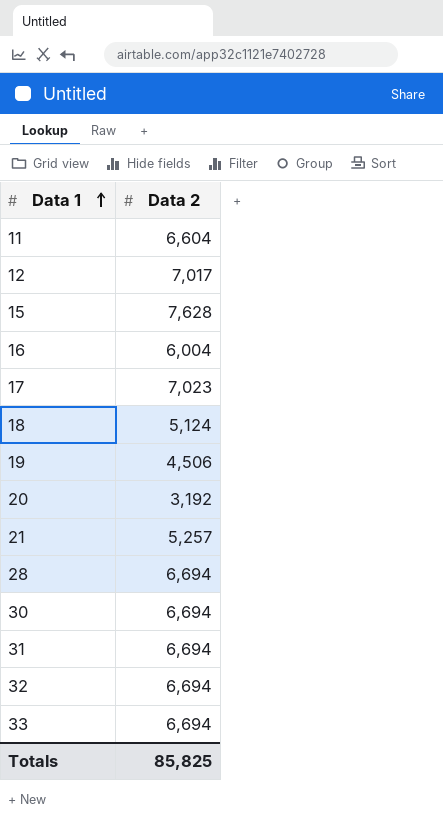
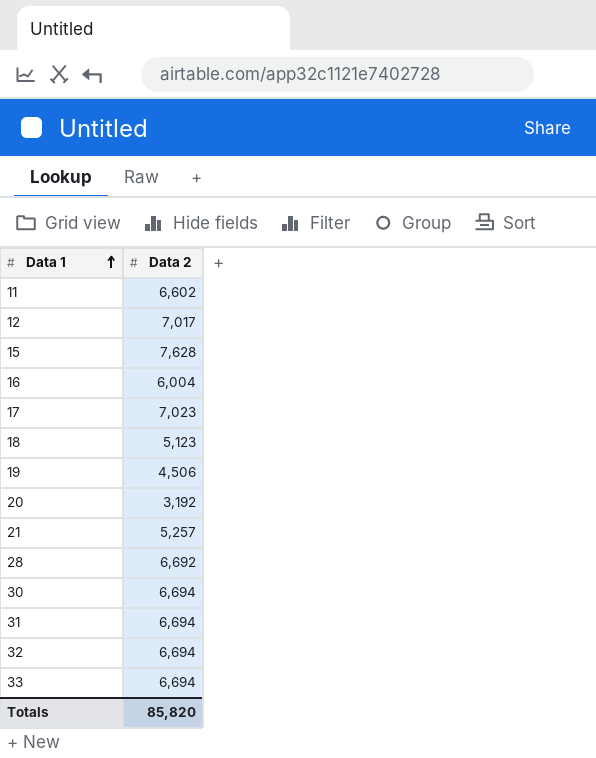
11 | Data 2: 6,604 -> 6,602
18 | Data 2: 5,124 -> 5,123
28 | Data 2: 6,694 -> 6,692
Totals | Data 2: 85,825 -> 85,820

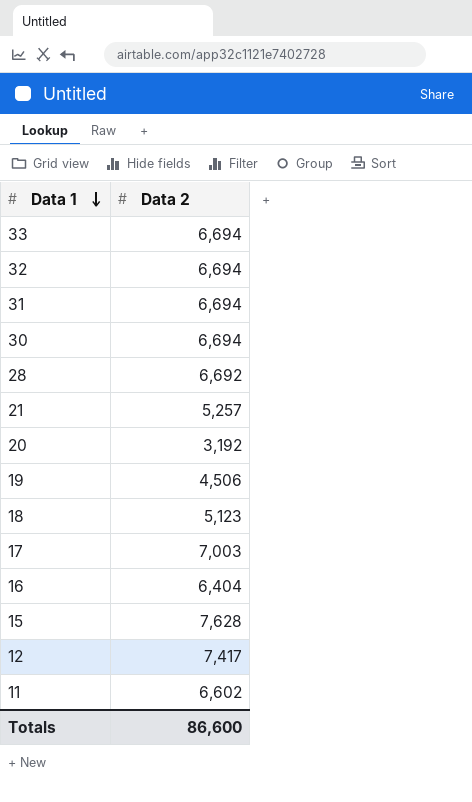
row order: Data 1 ascending -> Data 1 descending
17 | Data 2: 7,023 -> 7,003
16 | Data 2: 6,004 -> 6,404
12 | Data 2: 7,017 -> 7,417
Totals | Data 2: 85,820 -> 86,600

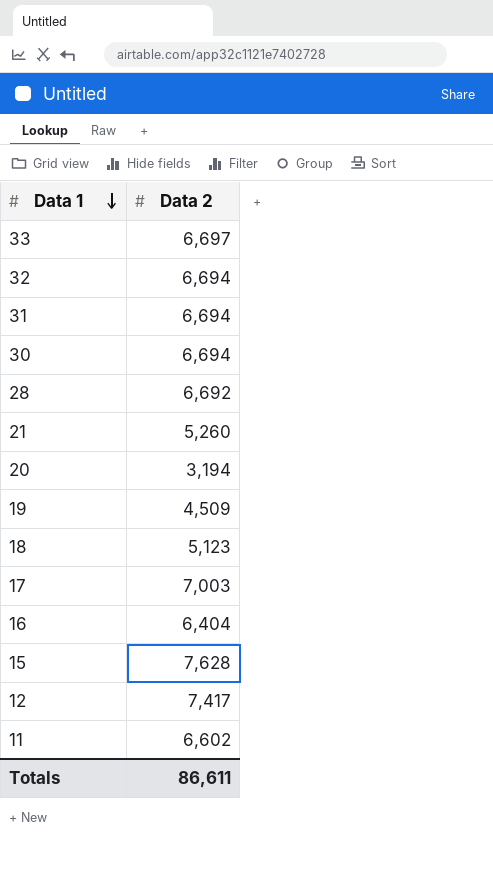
33 | Data 2: 6,694 -> 6,697
21 | Data 2: 5,257 -> 5,260
20 | Data 2: 3,192 -> 3,194
19 | Data 2: 4,506 -> 4,509
Totals | Data 2: 86,600 -> 86,611

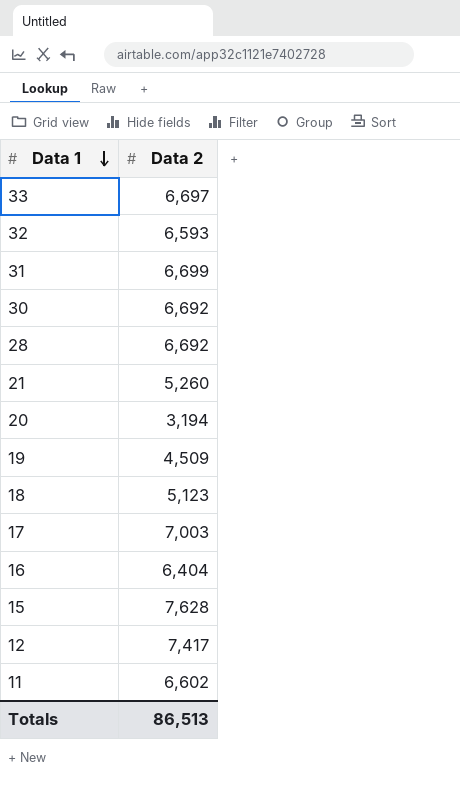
32 | Data 2: 6,694 -> 6,593
31 | Data 2: 6,694 -> 6,699
30 | Data 2: 6,694 -> 6,692
Totals | Data 2: 86,611 -> 86,513

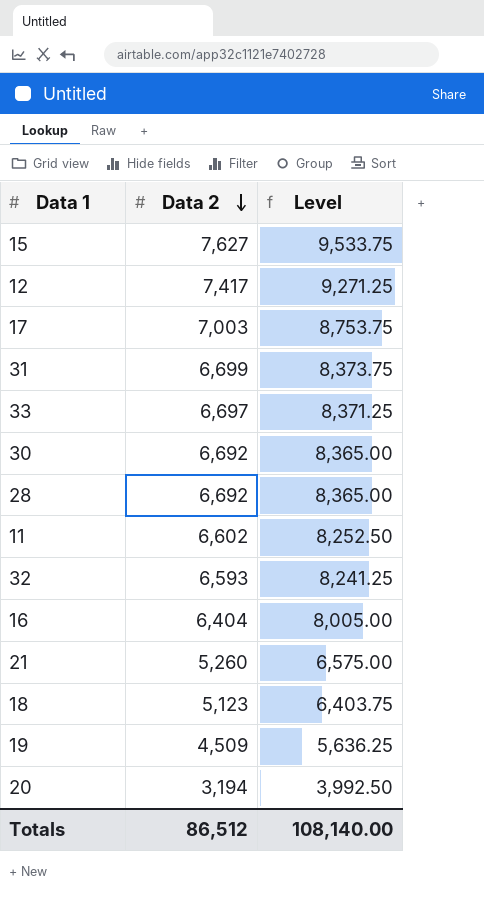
row order: Data 1 descending -> Data 2 descending
column Level | formula: none -> [Data 2] * 1.25
15 | Data 2: 7,628 -> 7,627
Totals | Data 2: 86,513 -> 86,512

